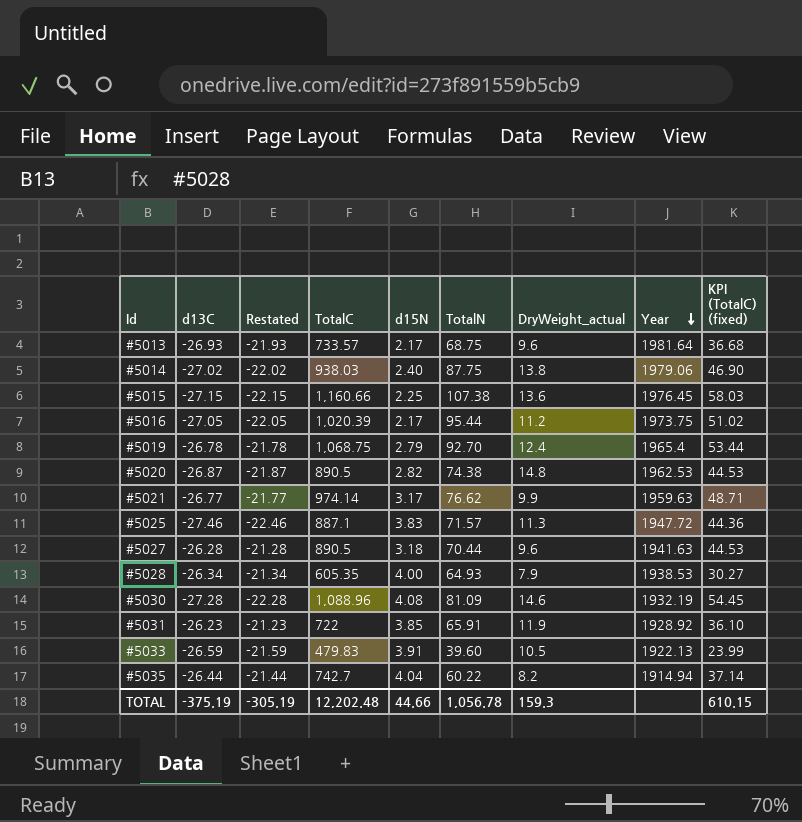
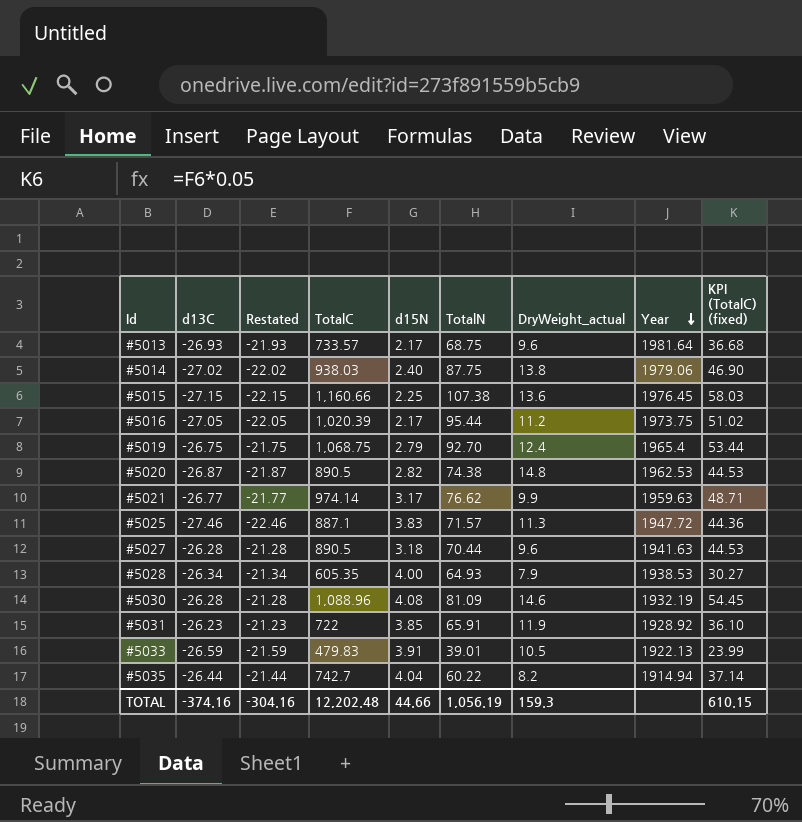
#5019 | d13C: -26.78 -> -26.75
#5019 | Restated: -21.78 -> -21.75
#5030 | d13C: -27.28 -> -26.28
#5030 | Restated: -22.28 -> -21.28
#5033 | TotalN: 39.60 -> 39.01
TOTAL | d13C: -375.19 -> -374.16
TOTAL | Restated: -305.19 -> -304.16
TOTAL | TotalN: 1,056.78 -> 1,056.19

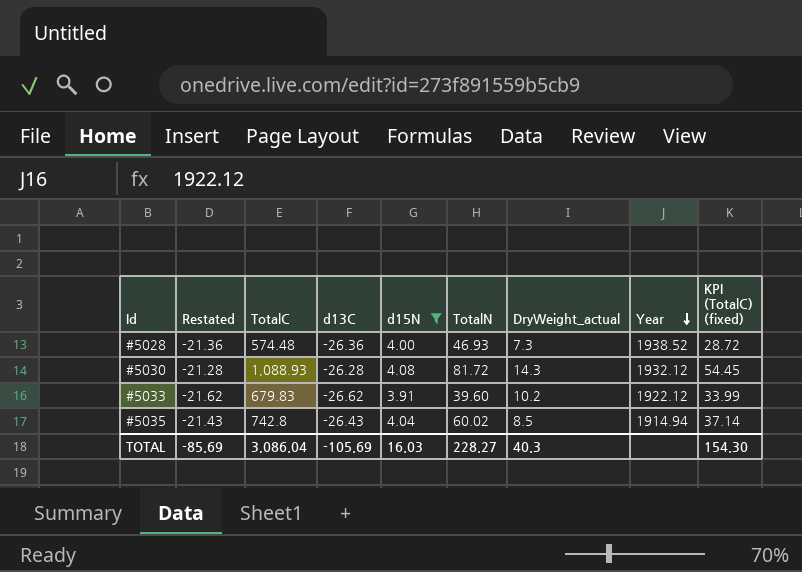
filter: none -> d15N >= 3.91
column d13C | position: 2 -> 4
#5028 | Restated: -21.34 -> -21.36
#5028 | TotalC: 605.35 -> 574.48
#5028 | d13C: -26.34 -> -26.36
#5028 | TotalN: 64.93 -> 46.93
#5028 | DryWeight_actual: 7.9 -> 7.3
#5028 | Year: 1938.53 -> 1938.52
#5028 | KPI (TotalC) (fixed): 30.27 -> 28.72
#5030 | TotalC: 1,088.96 -> 1,088.93
#5030 | TotalN: 81.09 -> 81.72
#5030 | DryWeight_actual: 14.6 -> 14.3
#5030 | Year: 1932.19 -> 1932.12
#5033 | Restated: -21.59 -> -21.62
#5033 | TotalC: 479.83 -> 679.83
#5033 | d13C: -26.59 -> -26.62
#5033 | TotalN: 39.01 -> 39.60
#5033 | DryWeight_actual: 10.5 -> 10.2
#5033 | Year: 1922.13 -> 1922.12
#5033 | KPI (TotalC) (fixed): 23.99 -> 33.99
#5035 | Restated: -21.44 -> -21.43
#5035 | TotalC: 742.7 -> 742.8
#5035 | d13C: -26.44 -> -26.43
#5035 | TotalN: 60.22 -> 60.02
#5035 | DryWeight_actual: 8.2 -> 8.5
TOTAL | Restated: -304.16 -> -85.69
TOTAL | TotalC: 12,202.48 -> 3,086.04
TOTAL | d13C: -374.16 -> -105.69
TOTAL | d15N: 44.66 -> 16.03
TOTAL | TotalN: 1,056.19 -> 228.27
TOTAL | DryWeight_actual: 159.3 -> 40.3
TOTAL | KPI (TotalC) (fixed): 610.15 -> 154.30

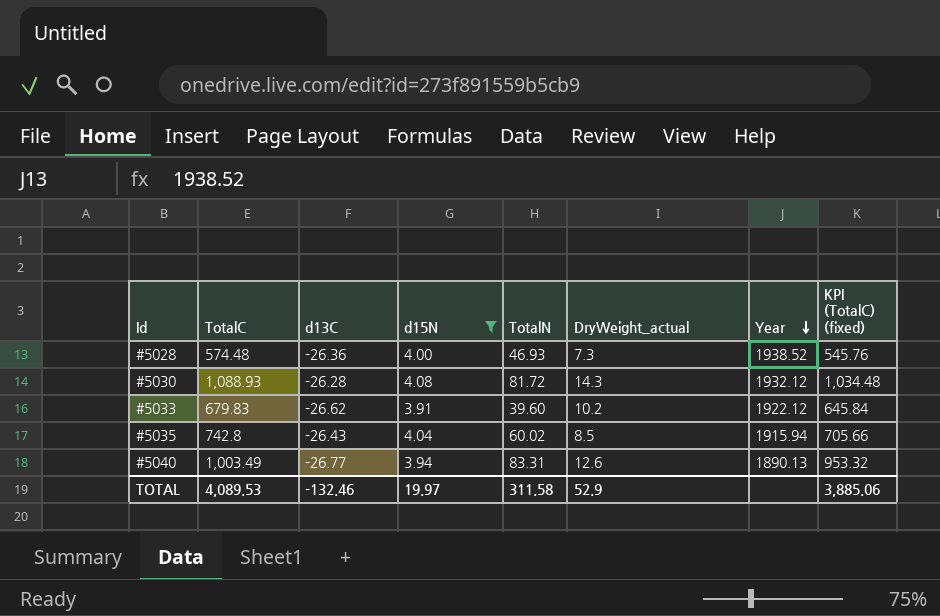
column Restated | formula: [d13C] + 5 -> none
column KPI (TotalC) (fixed) | formula: [TotalC] * 0.05 -> [TotalC] * 0.95
#5035 | Year: 1914.94 -> 1915.94
row #5040: none -> 1,003.49 | -26.77 | 3.94 | 83.31 | 12.6 | 1890.13 | 953.32
TOTAL | TotalC: 3,086.04 -> 4,089.53
TOTAL | d13C: -105.69 -> -132.46
TOTAL | d15N: 16.03 -> 19.97
TOTAL | TotalN: 228.27 -> 311.58
TOTAL | DryWeight_actual: 40.3 -> 52.9
TOTAL | KPI (TotalC) (fixed): 154.30 -> 3,885.06

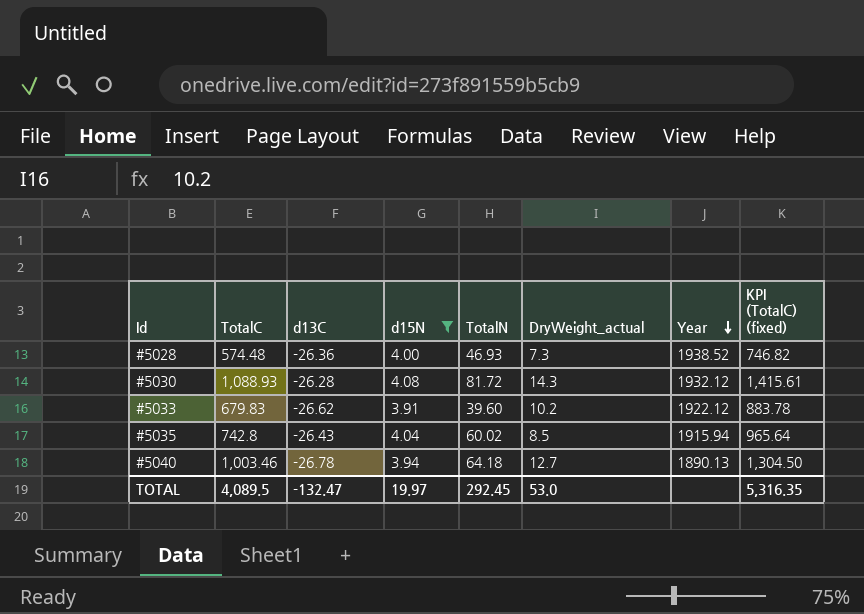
column KPI (TotalC) (fixed) | formula: [TotalC] * 0.95 -> [TotalC] * 1.3
#5040 | TotalC: 1,003.49 -> 1,003.46
#5040 | d13C: -26.77 -> -26.78
#5040 | TotalN: 83.31 -> 64.18
#5040 | DryWeight_actual: 12.6 -> 12.7
TOTAL | TotalC: 4,089.53 -> 4,089.5
TOTAL | d13C: -132.46 -> -132.47
TOTAL | TotalN: 311.58 -> 292.45
TOTAL | DryWeight_actual: 52.9 -> 53.0
TOTAL | KPI (TotalC) (fixed): 3,885.06 -> 5,316.35

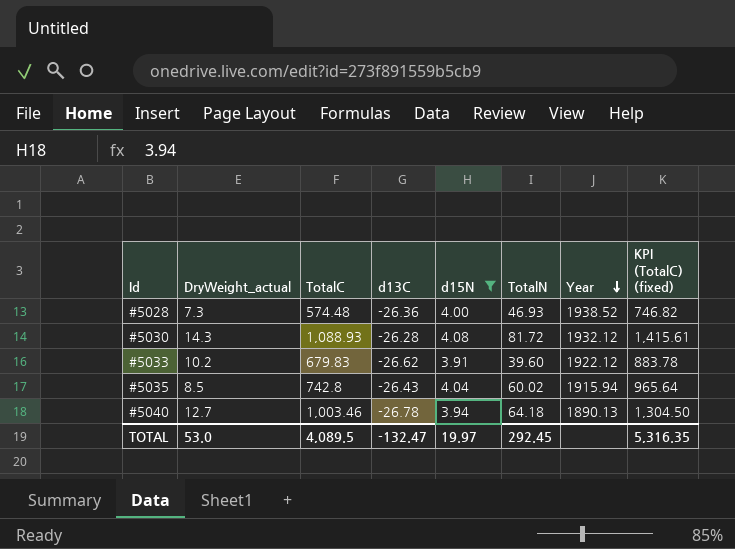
column DryWeight_actual | position: 6 -> 2

